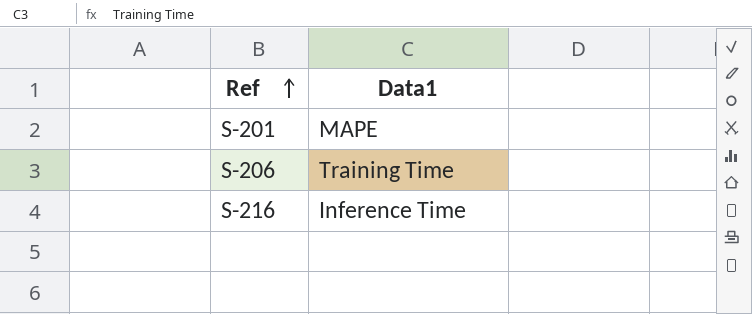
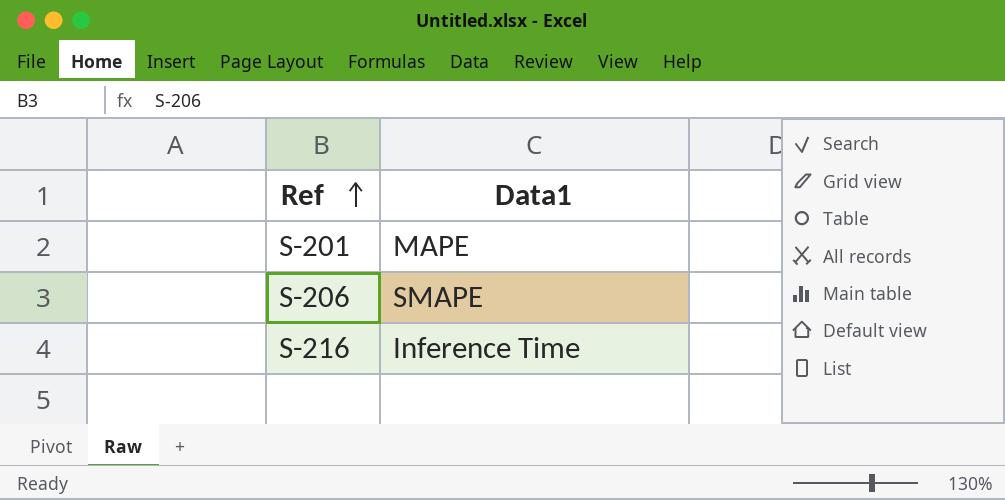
S-206 | Data1: Training Time -> SMAPE

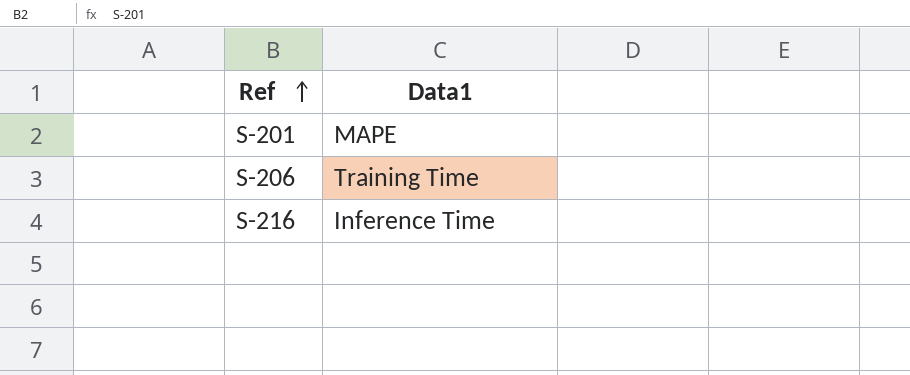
S-206 | Data1: SMAPE -> Training Time

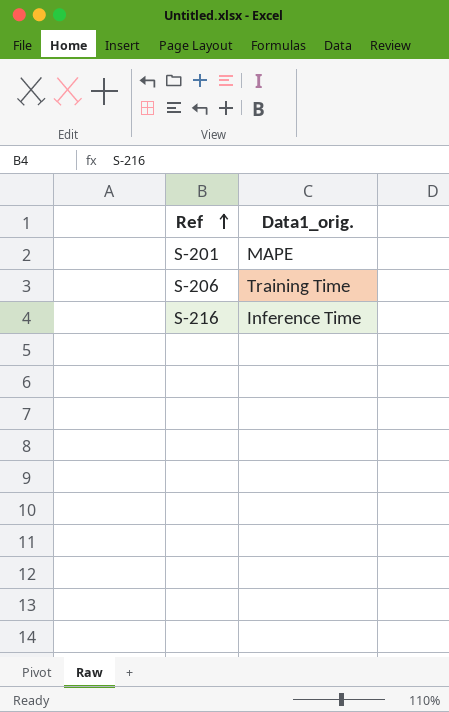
column name: Data1 -> Data1_orig.

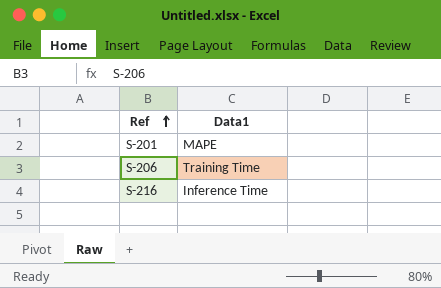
column name: Data1_orig. -> Data1

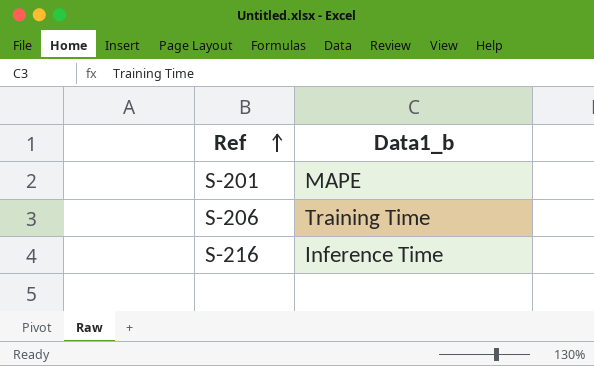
column name: Data1 -> Data1_b

